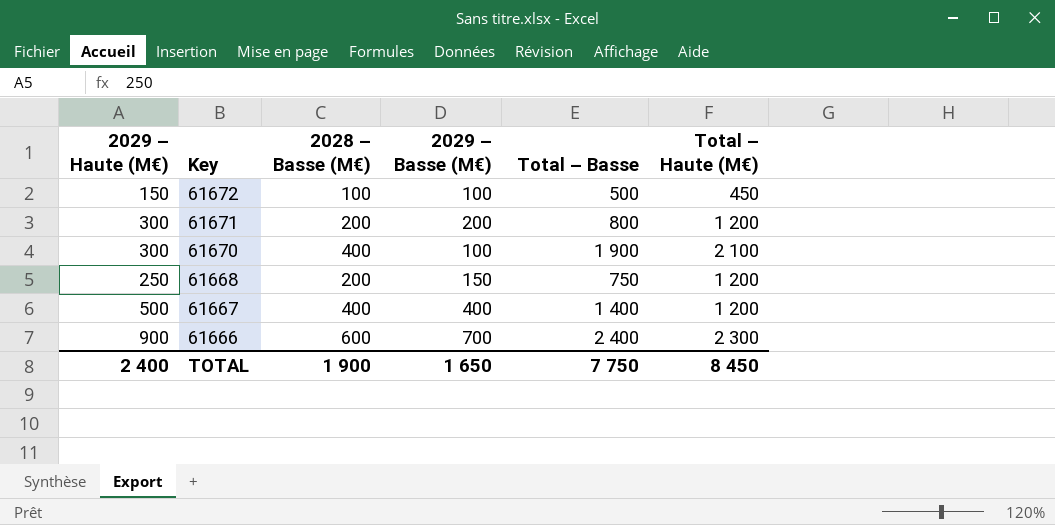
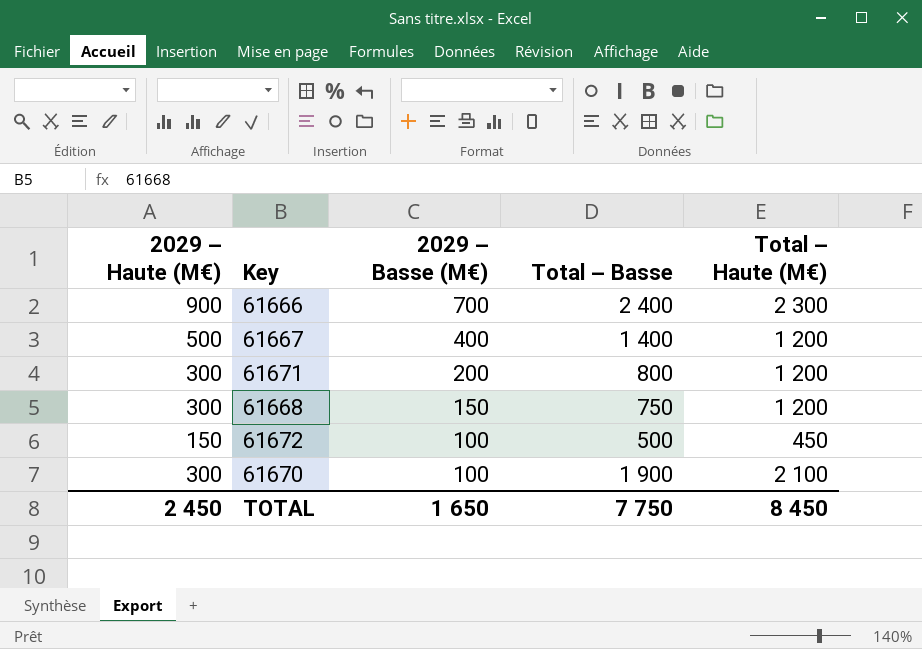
row order: Key descending -> 2029 – Basse (M€) descending
column 2028 – Basse (M€) | position: 3 -> none
61668 | 2029 – Haute (M€): 250 -> 300
TOTAL | 2029 – Haute (M€): 2 400 -> 2 450

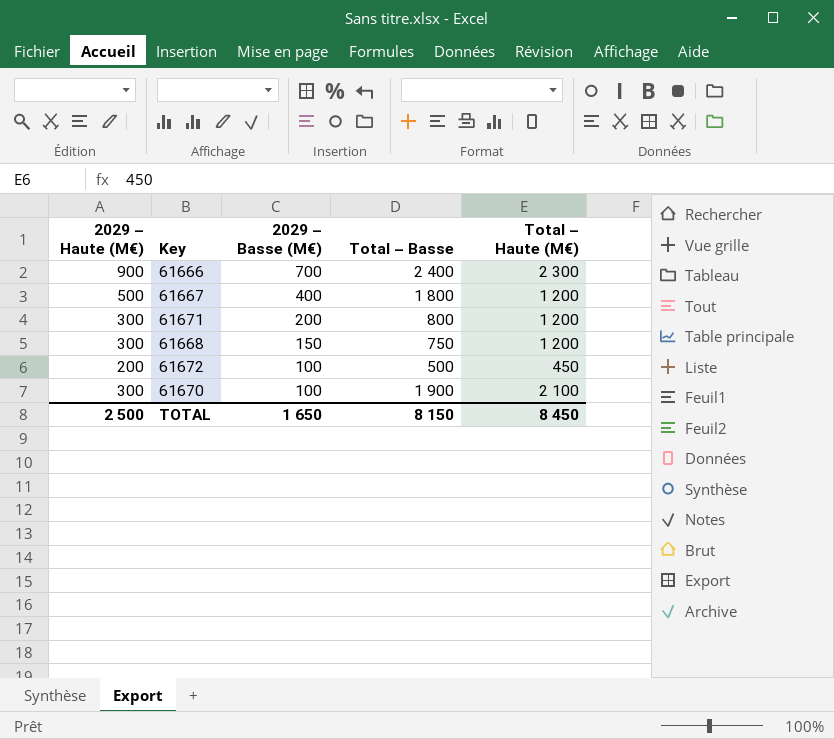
61667 | Total – Basse: 1 400 -> 1 800
61672 | 2029 – Haute (M€): 150 -> 200
TOTAL | 2029 – Haute (M€): 2 450 -> 2 500
TOTAL | Total – Basse: 7 750 -> 8 150

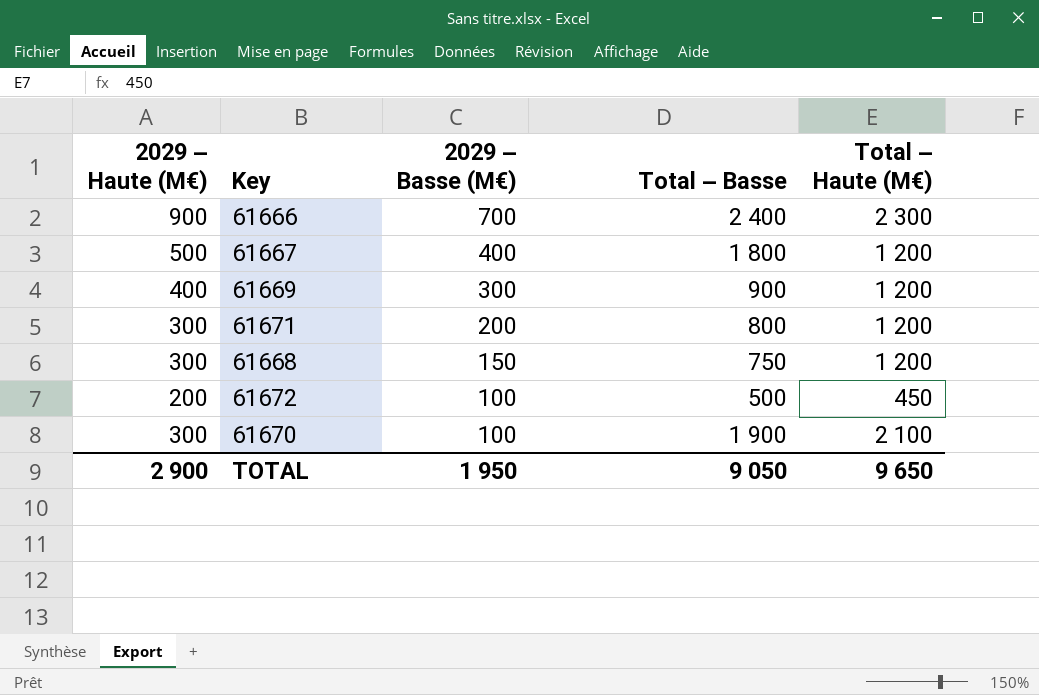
row 61669: none -> 400 | 300 | 900 | 1 200
TOTAL | 2029 – Haute (M€): 2 500 -> 2 900
TOTAL | 2029 – Basse (M€): 1 650 -> 1 950
TOTAL | Total – Basse: 8 150 -> 9 050
TOTAL | Total – Haute (M€): 8 450 -> 9 650

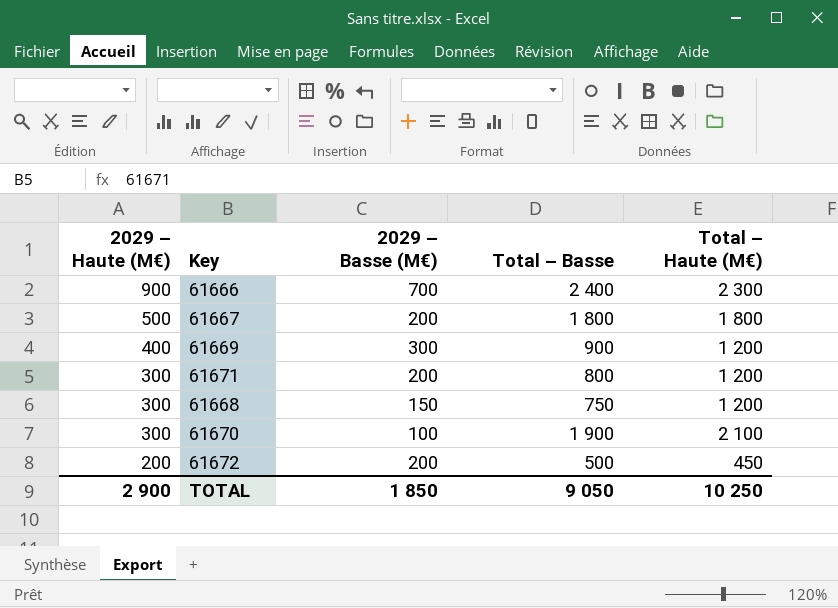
row order: 2029 – Basse (M€) descending -> 2029 – Haute (M€) descending
61667 | 2029 – Basse (M€): 400 -> 200
61667 | Total – Haute (M€): 1 200 -> 1 800
61672 | 2029 – Basse (M€): 100 -> 200
TOTAL | 2029 – Basse (M€): 1 950 -> 1 850
TOTAL | Total – Haute (M€): 9 650 -> 10 250

